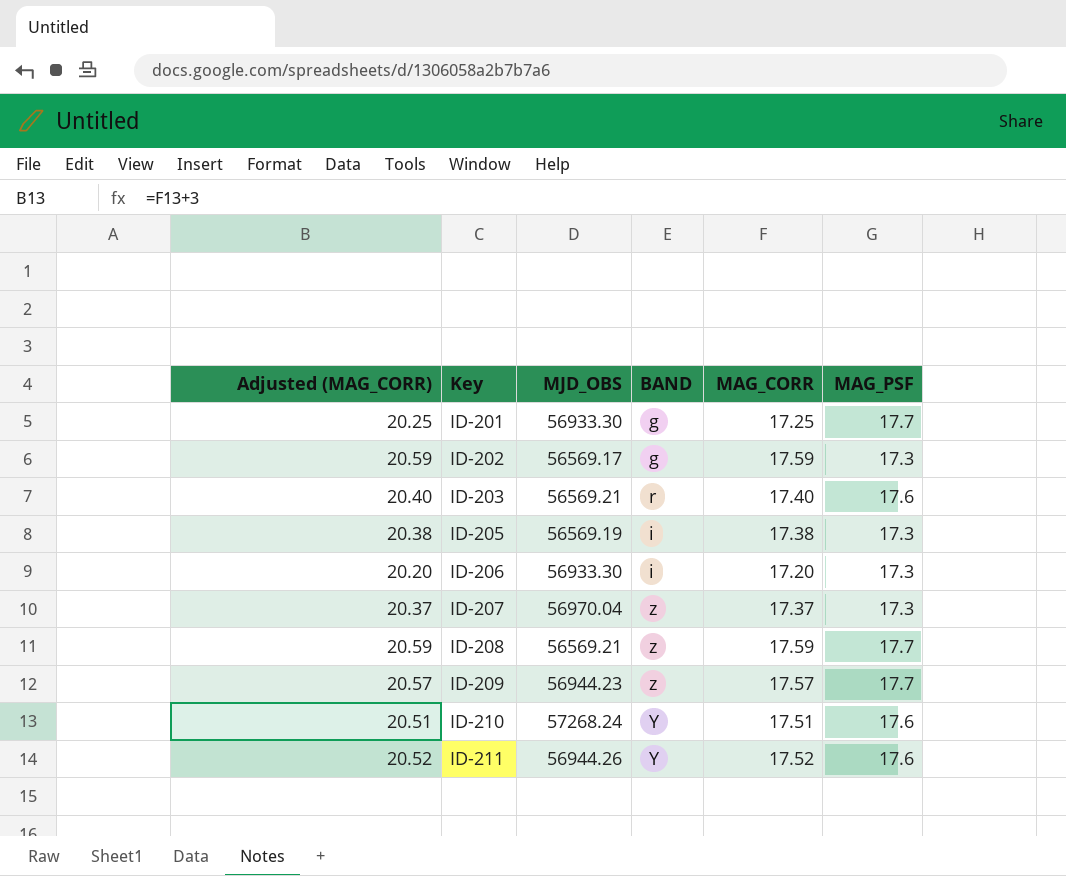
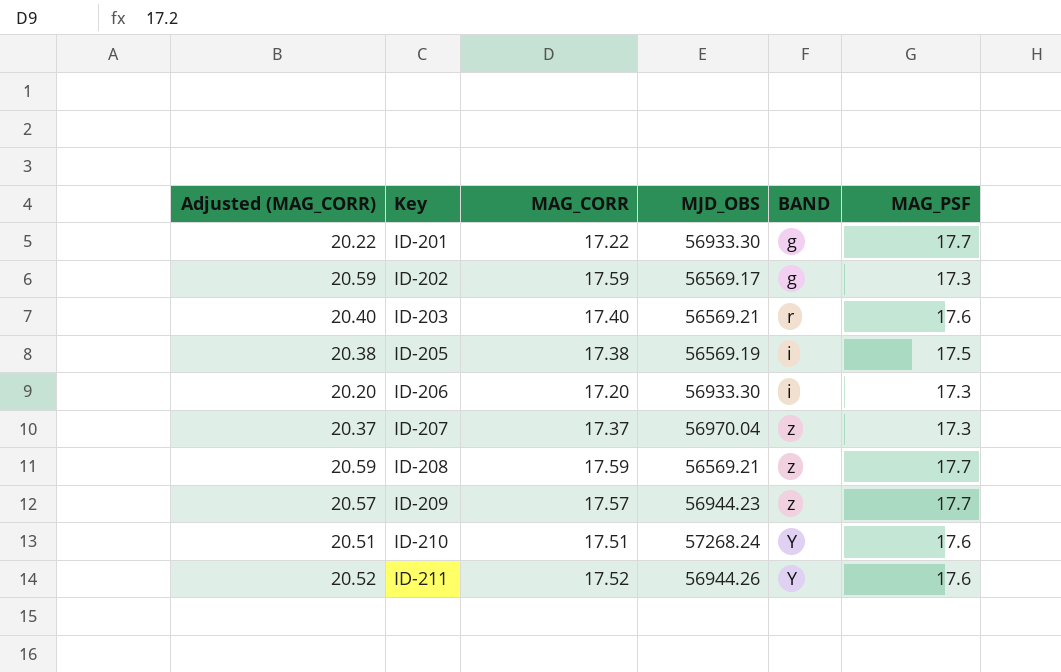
column MAG_CORR | position: 5 -> 3
ID-201 | Adjusted (MAG_CORR): 20.25 -> 20.22
ID-201 | MAG_CORR: 17.25 -> 17.22
ID-205 | MAG_PSF: 17.3 -> 17.5

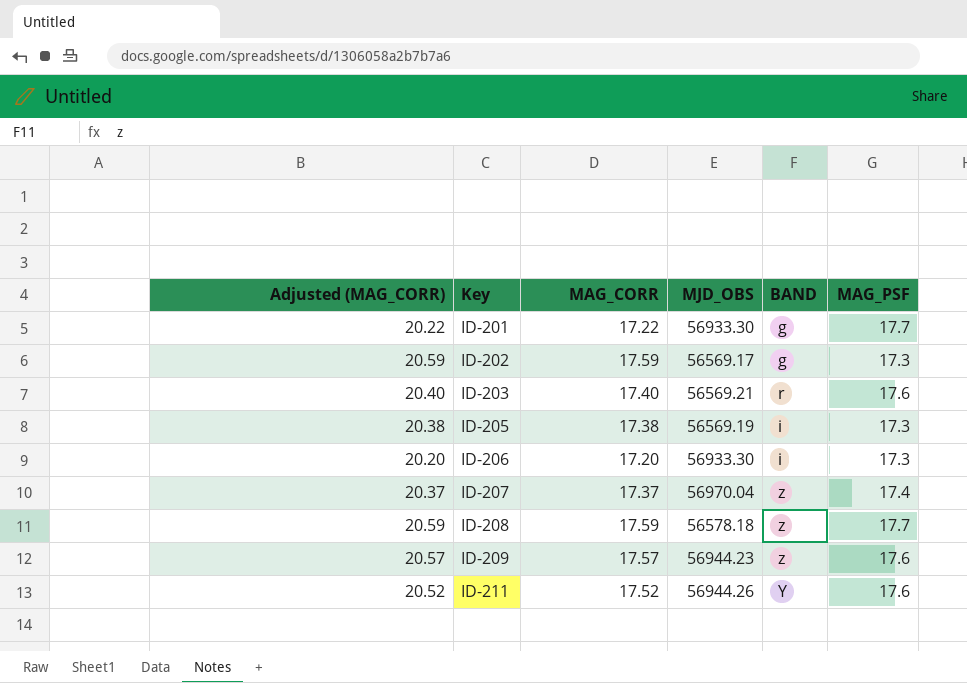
row ID-210: 20.51 | 17.51 | 57268.24 | Y | 17.6 -> none
ID-205 | MAG_PSF: 17.5 -> 17.3
ID-207 | MAG_PSF: 17.3 -> 17.4
ID-208 | MJD_OBS: 56569.21 -> 56578.18
ID-209 | MAG_PSF: 17.7 -> 17.6

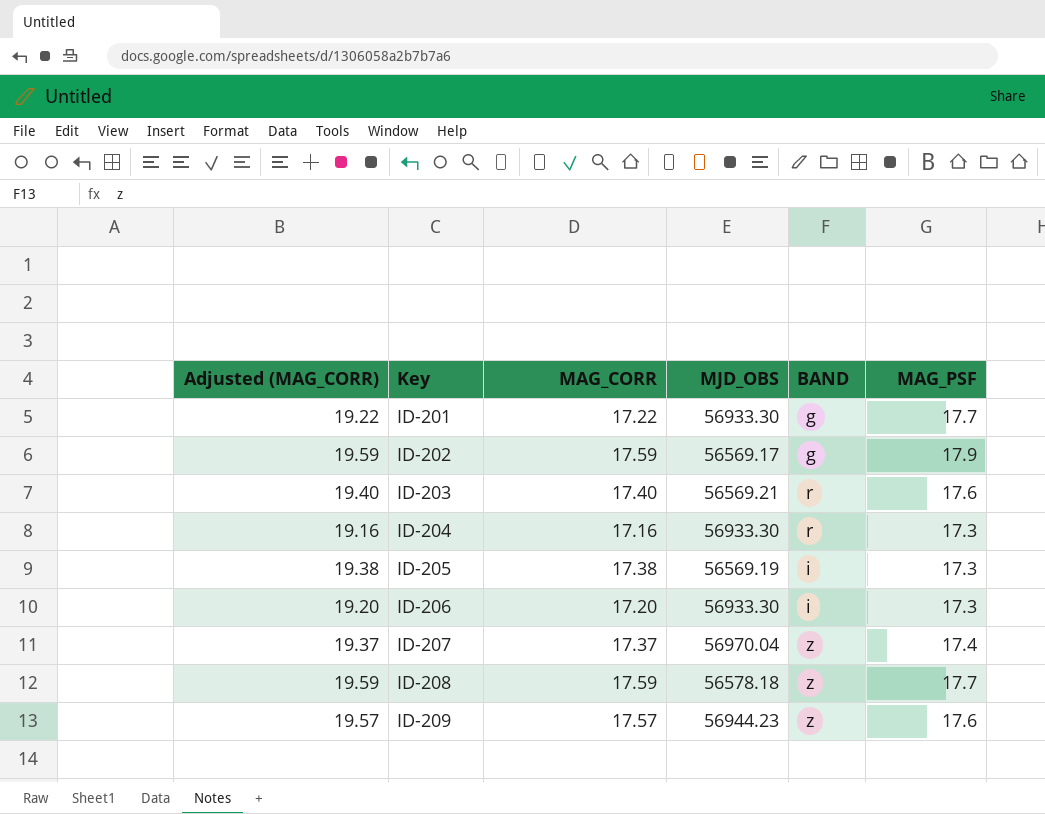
column Adjusted (MAG_CORR) | formula: [MAG_CORR] + 3 -> [MAG_CORR] + 2
row ID-211: 20.52 | 17.52 | 56944.26 | Y | 17.6 -> none
ID-202 | MAG_PSF: 17.3 -> 17.9
row ID-204: none -> 19.16 | 17.16 | 56933.30 | r | 17.3

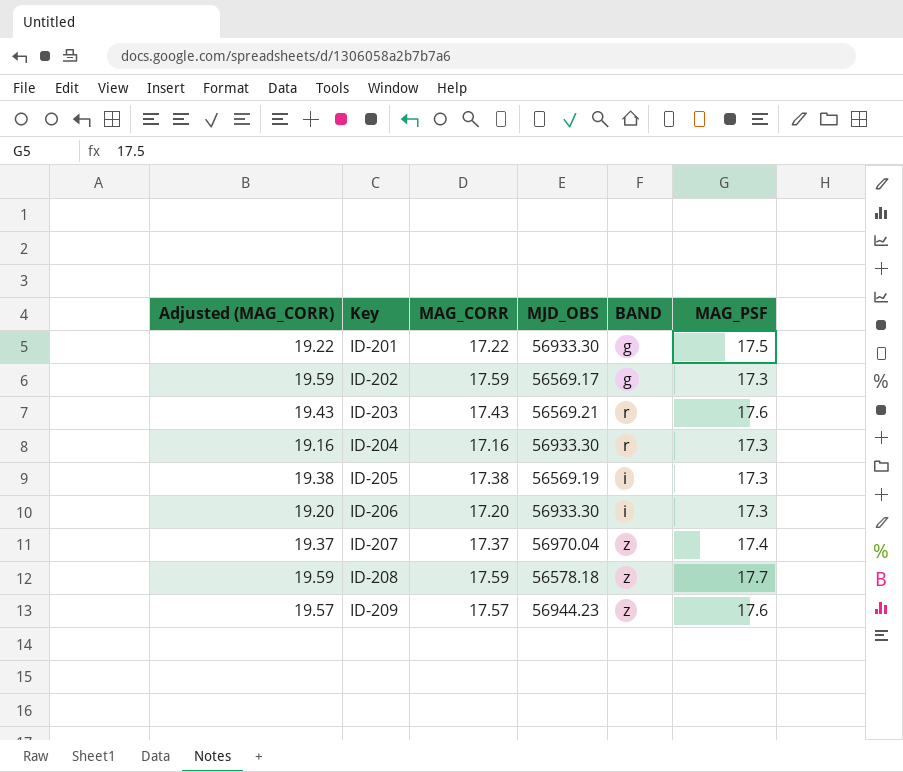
ID-201 | MAG_PSF: 17.7 -> 17.5
ID-202 | MAG_PSF: 17.9 -> 17.3
ID-203 | Adjusted (MAG_CORR): 19.40 -> 19.43
ID-203 | MAG_CORR: 17.40 -> 17.43

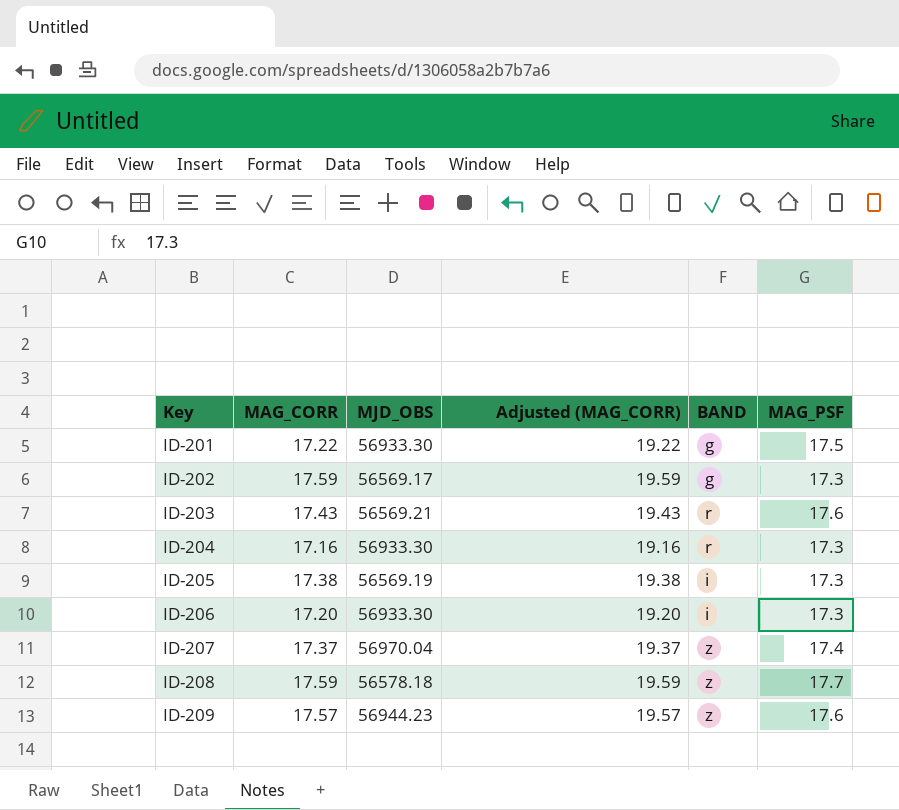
column Adjusted (MAG_CORR) | position: 1 -> 4

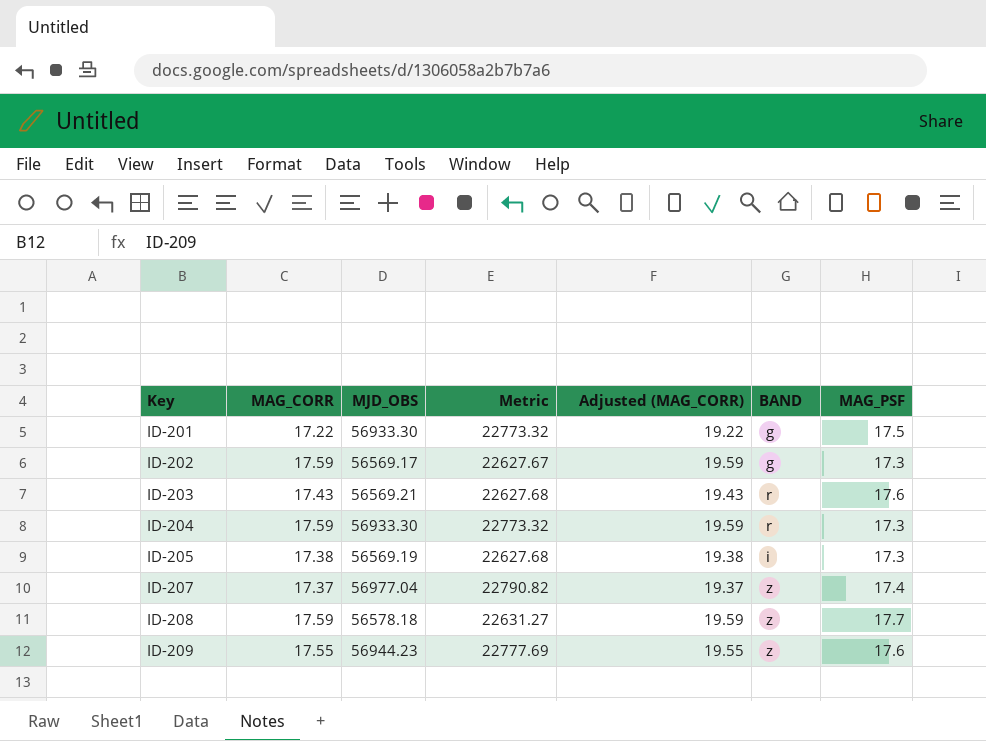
column Metric | formula: none -> [MJD_OBS] * 0.4
row ID-206: 17.20 | 56933.30 | 19.20 | i | 17.3 -> none
ID-204 | MAG_CORR: 17.16 -> 17.59
ID-204 | Adjusted (MAG_CORR): 19.16 -> 19.59
ID-207 | MJD_OBS: 56970.04 -> 56977.04
ID-209 | MAG_CORR: 17.57 -> 17.55
ID-209 | Adjusted (MAG_CORR): 19.57 -> 19.55

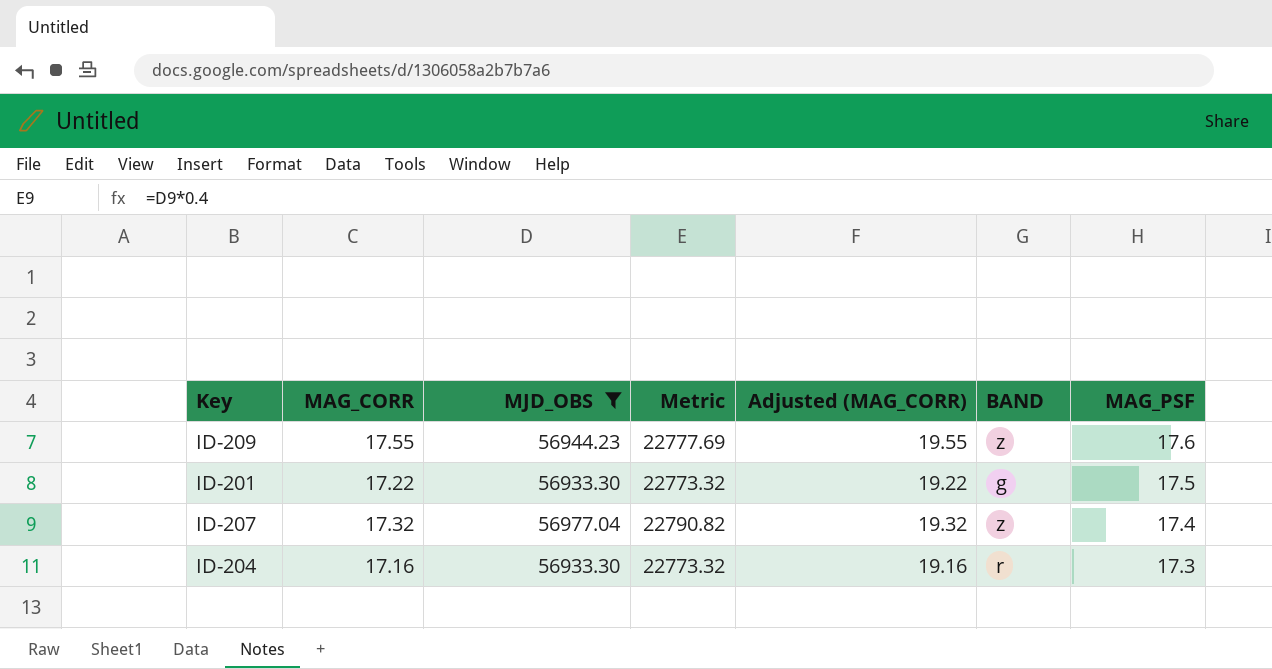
filter: none -> MJD_OBS >= 56933.30
row order: Key ascending -> MAG_PSF descending
ID-207 | MAG_CORR: 17.37 -> 17.32
ID-207 | Adjusted (MAG_CORR): 19.37 -> 19.32
ID-204 | MAG_CORR: 17.59 -> 17.16
ID-204 | Adjusted (MAG_CORR): 19.59 -> 19.16

